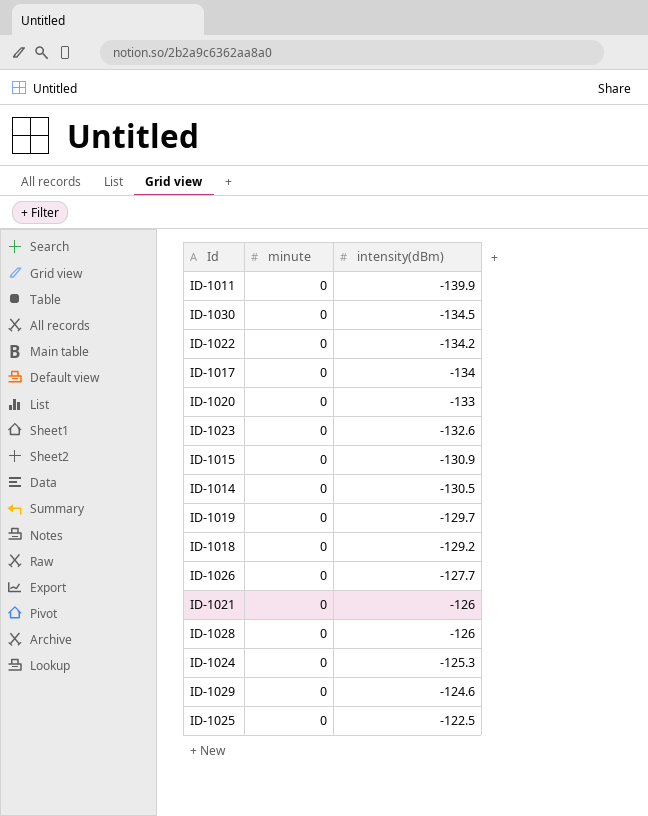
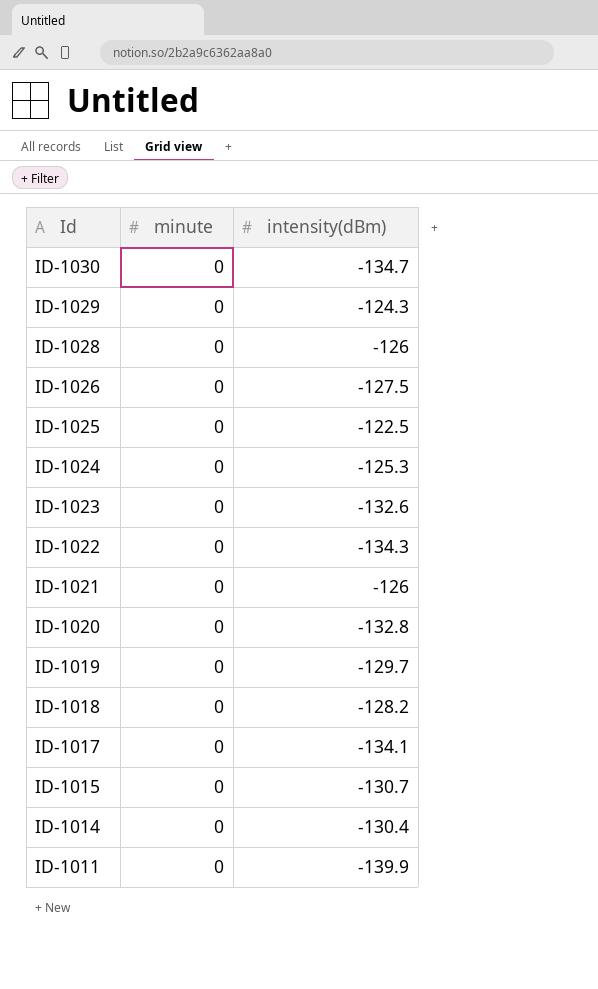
row order: intensity(dBm) ascending -> Id descending
ID-1030 | intensity(dBm): -134.5 -> -134.7
ID-1029 | intensity(dBm): -124.6 -> -124.3
ID-1026 | intensity(dBm): -127.7 -> -127.5
ID-1022 | intensity(dBm): -134.2 -> -134.3
ID-1020 | intensity(dBm): -133 -> -132.8
ID-1018 | intensity(dBm): -129.2 -> -128.2
ID-1017 | intensity(dBm): -134 -> -134.1
ID-1015 | intensity(dBm): -130.9 -> -130.7
ID-1014 | intensity(dBm): -130.5 -> -130.4

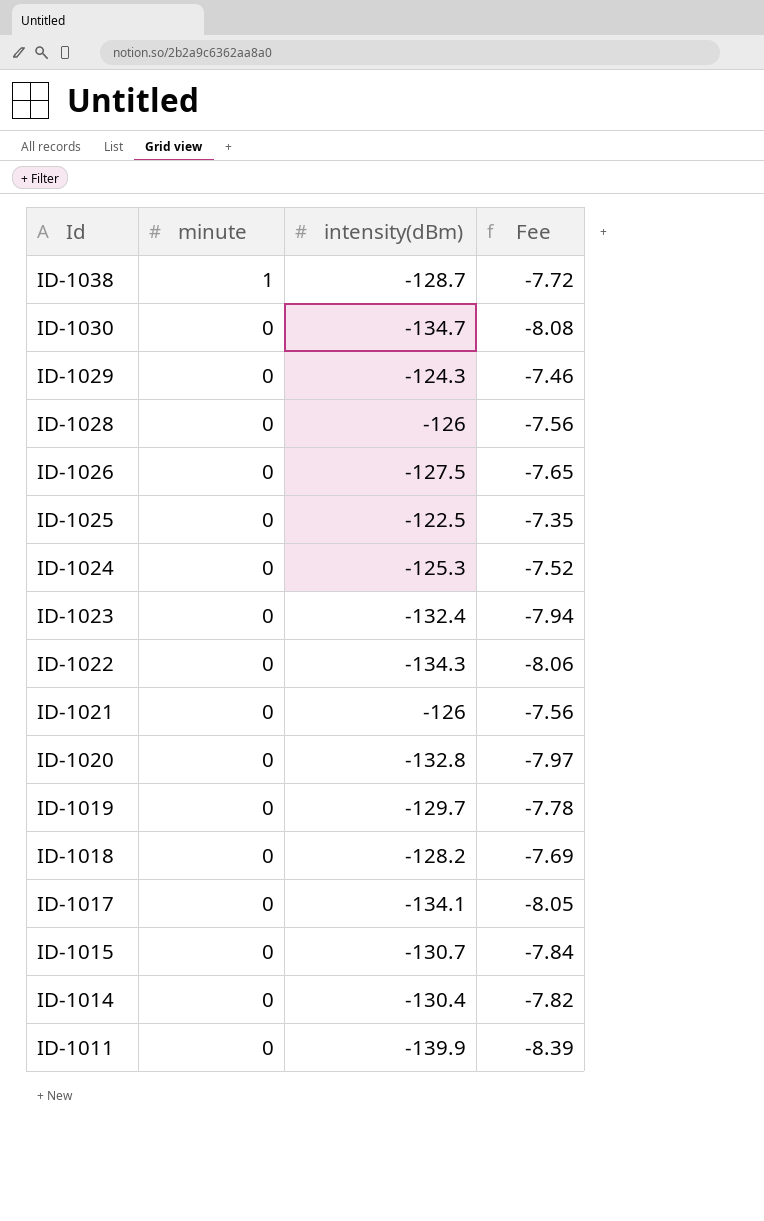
column Fee | formula: none -> [intensity(dBm)] * 0.06
row ID-1038: none -> 1 | -128.7 | -7.72
ID-1023 | intensity(dBm): -132.6 -> -132.4

